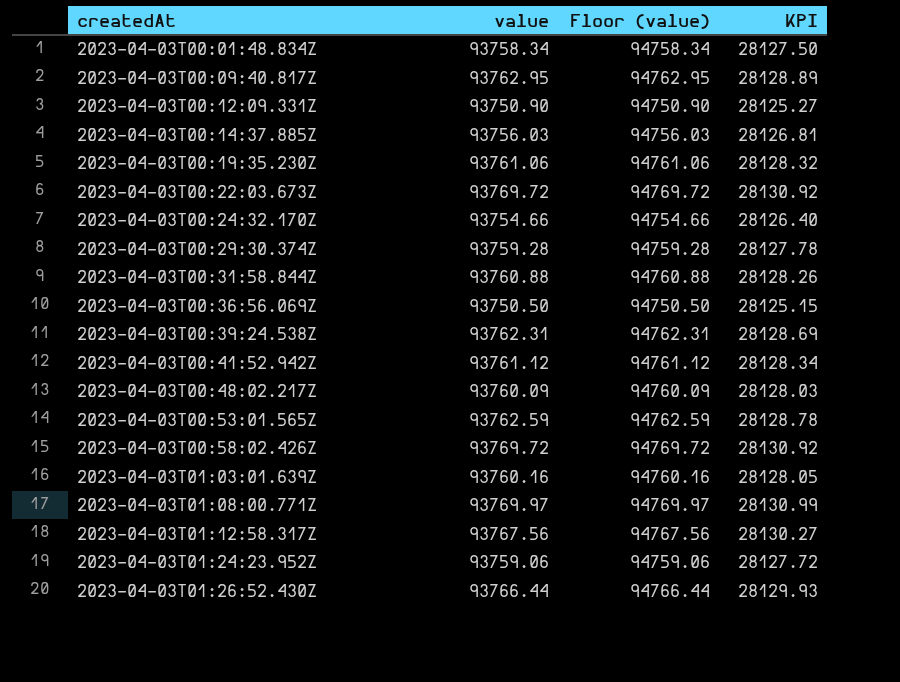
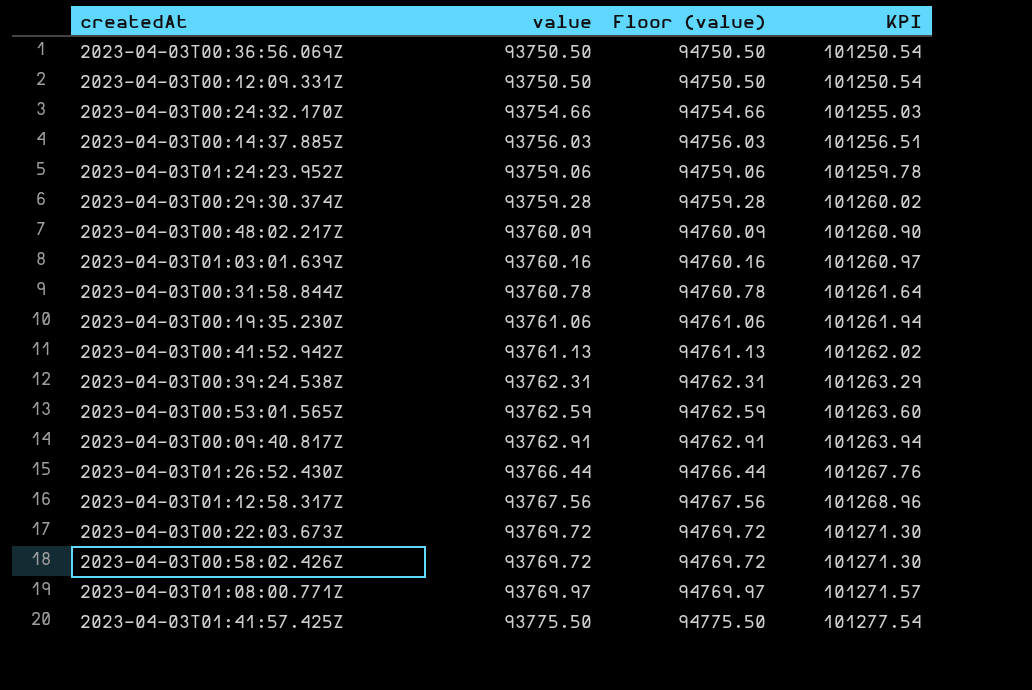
row order: createdAt ascending -> value ascending
column KPI | formula: [value] * 0.3 -> [value] * 1.08
row 2023-04-03T00:01:48.834Z: 93758.34 | 94758.34 | 28127.50 -> none
2023-04-03T00:12:09.331Z | value: 93750.90 -> 93750.50
2023-04-03T00:12:09.331Z | Floor (value): 94750.90 -> 94750.50
2023-04-03T00:31:58.844Z | value: 93760.88 -> 93760.78
2023-04-03T00:31:58.844Z | Floor (value): 94760.88 -> 94760.78
2023-04-03T00:41:52.942Z | value: 93761.12 -> 93761.13
2023-04-03T00:41:52.942Z | Floor (value): 94761.12 -> 94761.13
2023-04-03T00:09:40.817Z | value: 93762.95 -> 93762.91
2023-04-03T00:09:40.817Z | Floor (value): 94762.95 -> 94762.91
row 2023-04-03T01:41:57.425Z: none -> 93775.50 | 94775.50 | 101277.54

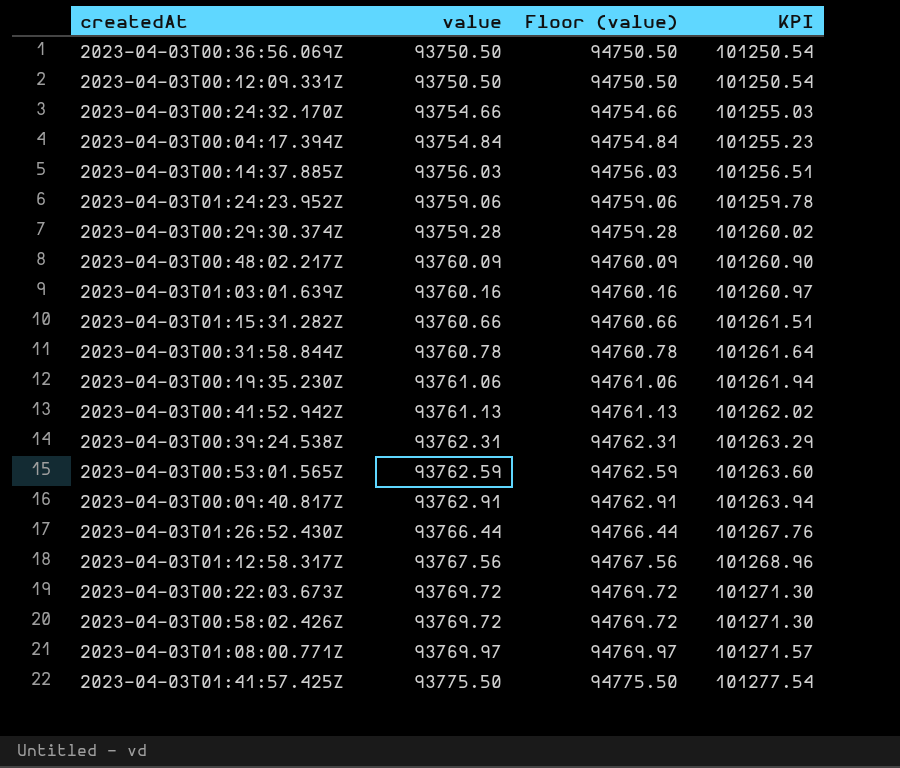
row 2023-04-03T00:04:17.394Z: none -> 93754.84 | 94754.84 | 101255.23
row 2023-04-03T01:15:31.282Z: none -> 93760.66 | 94760.66 | 101261.51

